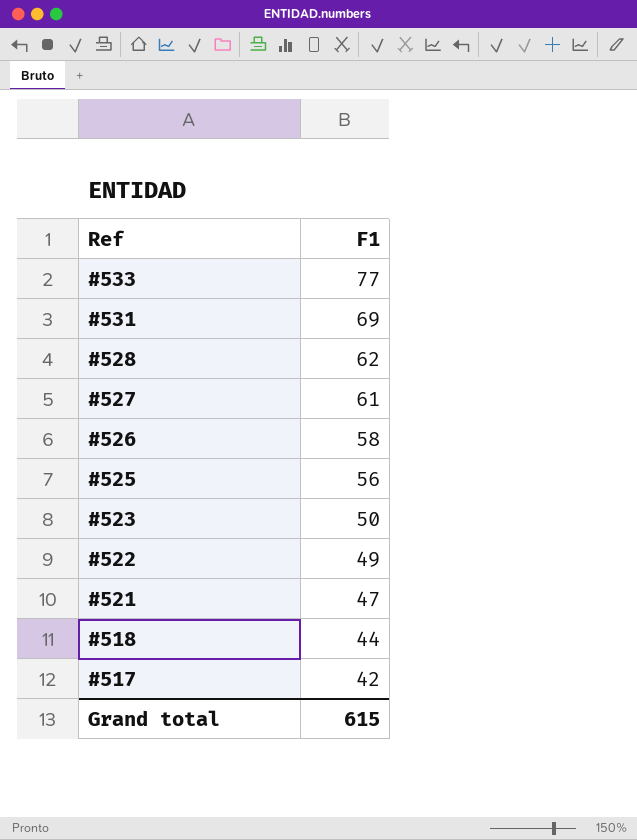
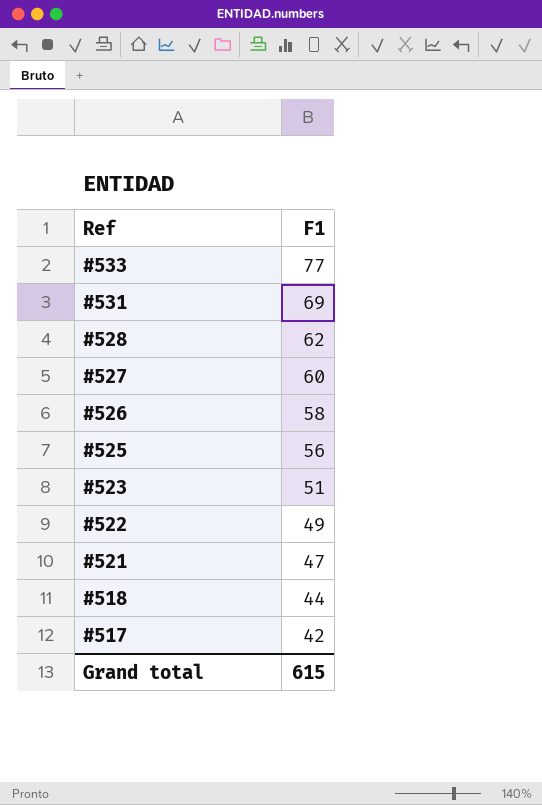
#527 | F1: 61 -> 60
#523 | F1: 50 -> 51

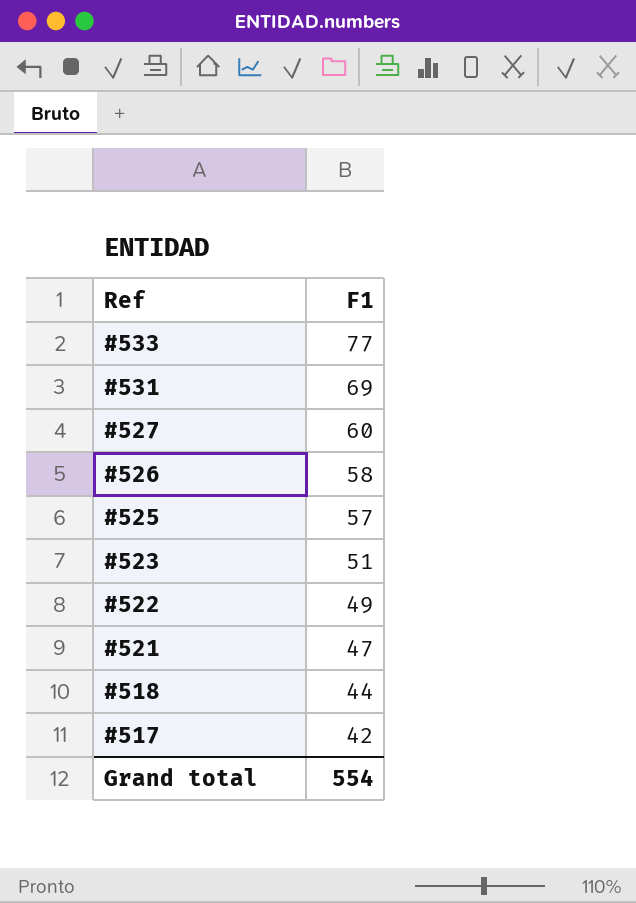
row #528: 62 -> none
#525 | F1: 56 -> 57
Grand total | F1: 615 -> 554

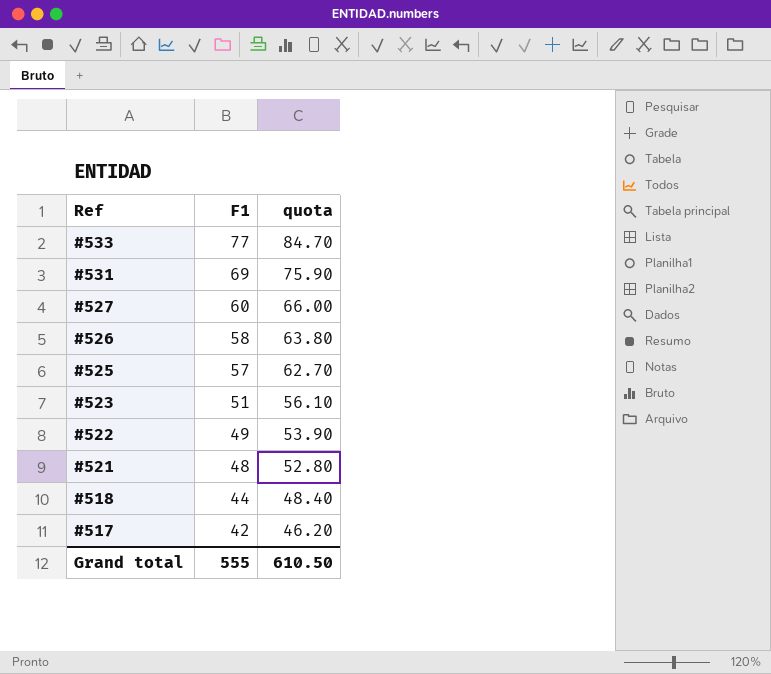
column quota | formula: none -> [F1] * 1.1
#521 | F1: 47 -> 48
Grand total | F1: 554 -> 555

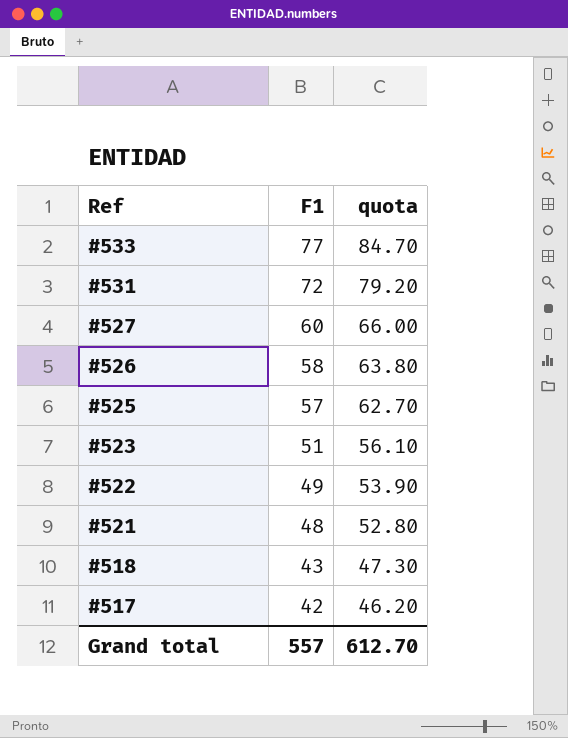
#531 | F1: 69 -> 72
#531 | quota: 75.90 -> 79.20
#518 | F1: 44 -> 43
#518 | quota: 48.40 -> 47.30
Grand total | F1: 555 -> 557
Grand total | quota: 610.50 -> 612.70

